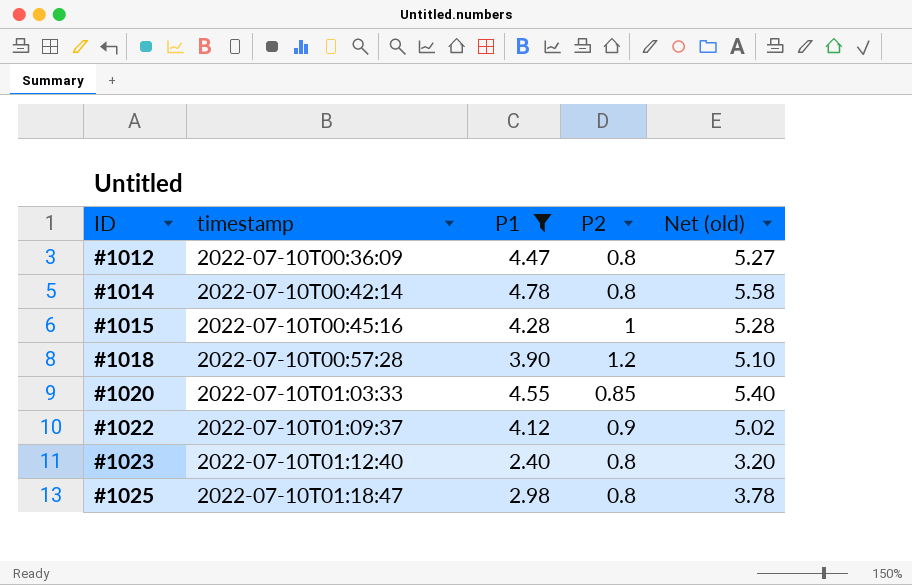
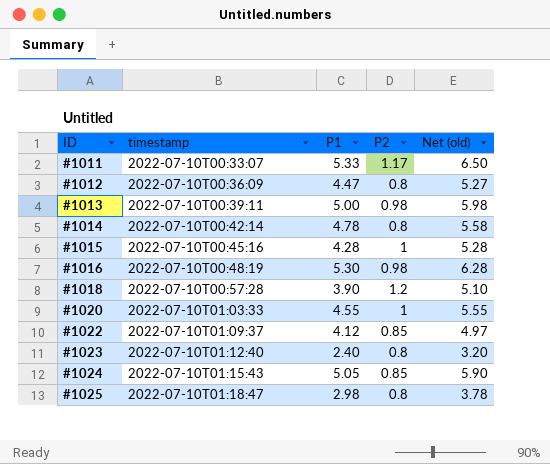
filter: P1 <= 4.78 -> none
#1020 | P2: 0.85 -> 1
#1020 | Net (old): 5.40 -> 5.55
#1022 | P2: 0.9 -> 0.85
#1022 | Net (old): 5.02 -> 4.97

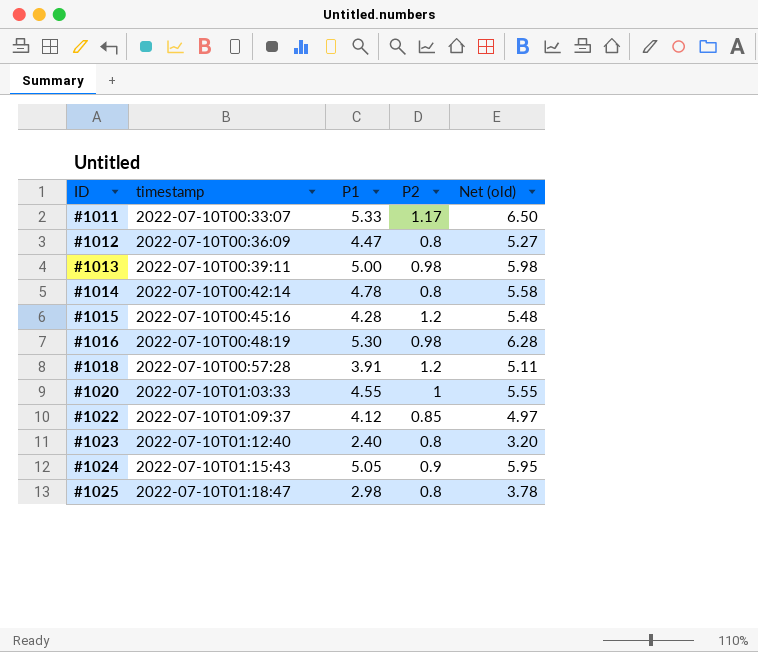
#1015 | P2: 1 -> 1.2
#1015 | Net (old): 5.28 -> 5.48
#1018 | P1: 3.90 -> 3.91
#1018 | Net (old): 5.10 -> 5.11
#1024 | P2: 0.85 -> 0.9
#1024 | Net (old): 5.90 -> 5.95

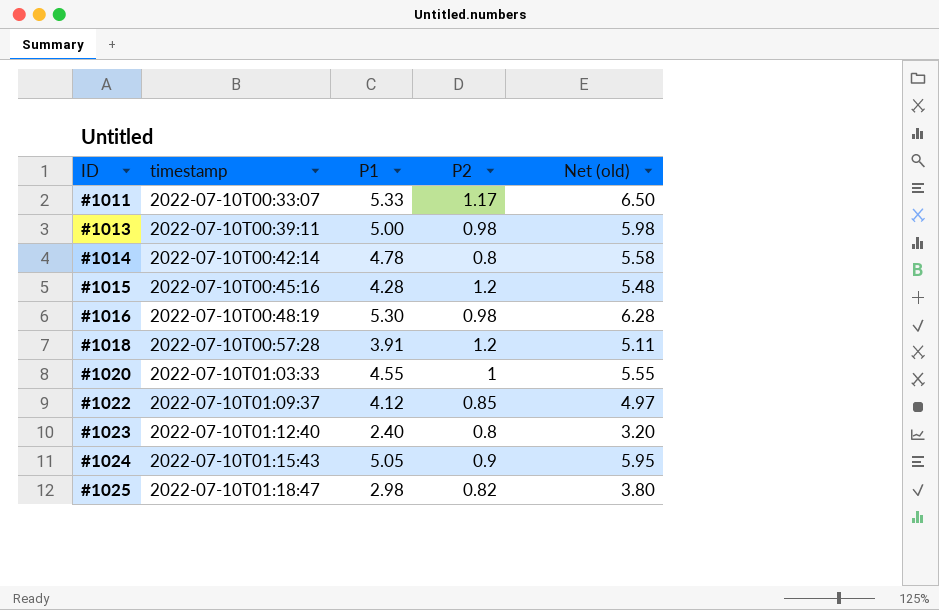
row #1012: 2022-07-10T00:36:09 | 4.47 | 0.8 | 5.27 -> none
#1025 | P2: 0.8 -> 0.82
#1025 | Net (old): 3.78 -> 3.80

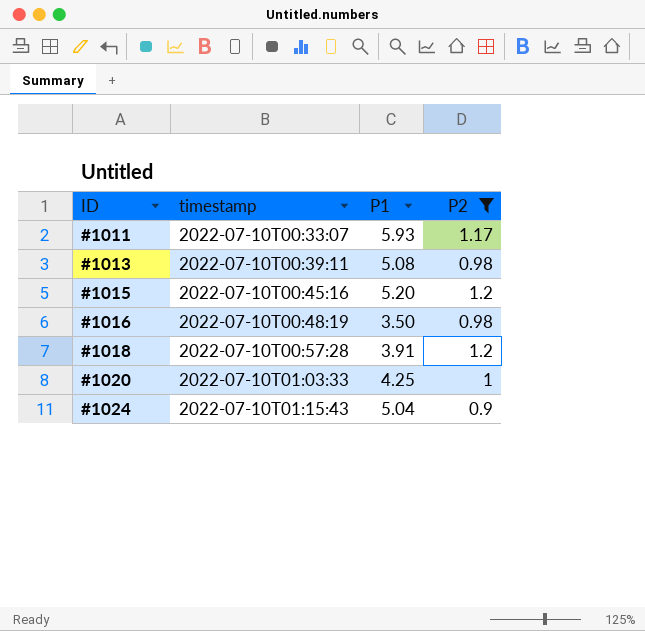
filter: none -> P2 >= 0.9
column Net (old) | formula: [P1] + [P2] -> none
#1011 | P1: 5.33 -> 5.93
#1013 | P1: 5.00 -> 5.08
#1015 | P1: 4.28 -> 5.20
#1016 | P1: 5.30 -> 3.50
#1020 | P1: 4.55 -> 4.25
#1024 | P1: 5.05 -> 5.04

